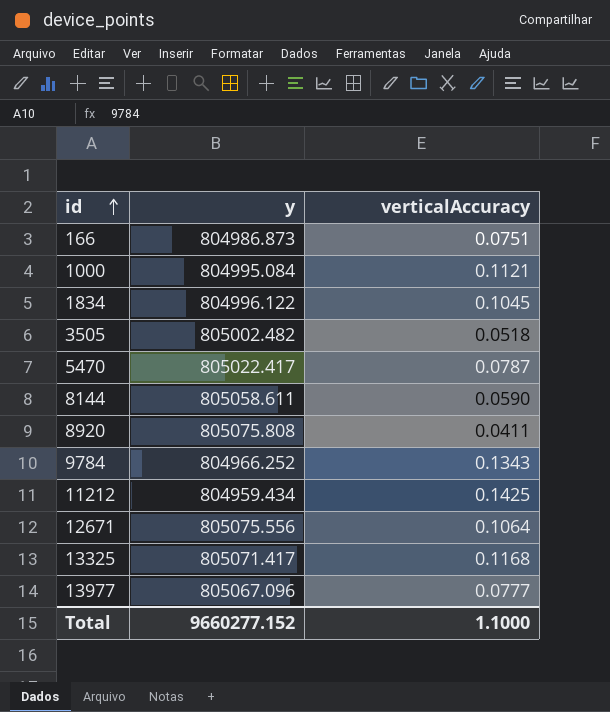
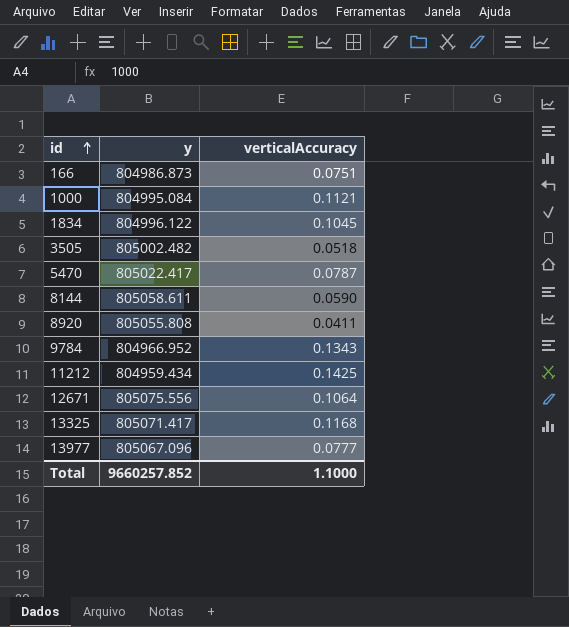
8920 | y: 805075.808 -> 805055.808
9784 | y: 804966.252 -> 804966.952
Total | y: 9660277.152 -> 9660257.852

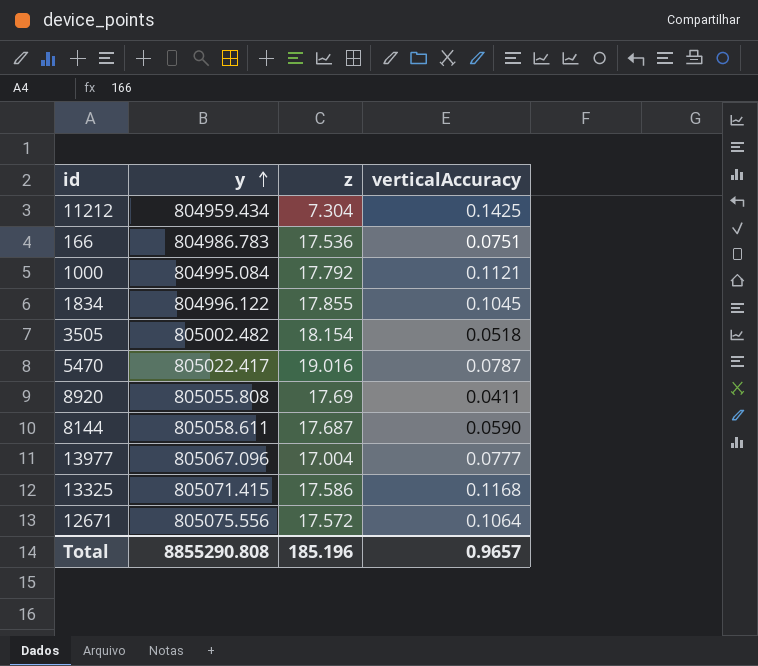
row order: id ascending -> y ascending
column z | position: none -> 3
row 9784: 804966.952 | 0.1343 -> none
166 | y: 804986.873 -> 804986.783
13325 | y: 805071.417 -> 805071.415
Total | y: 9660257.852 -> 8855290.808
Total | verticalAccuracy: 1.1000 -> 0.9657

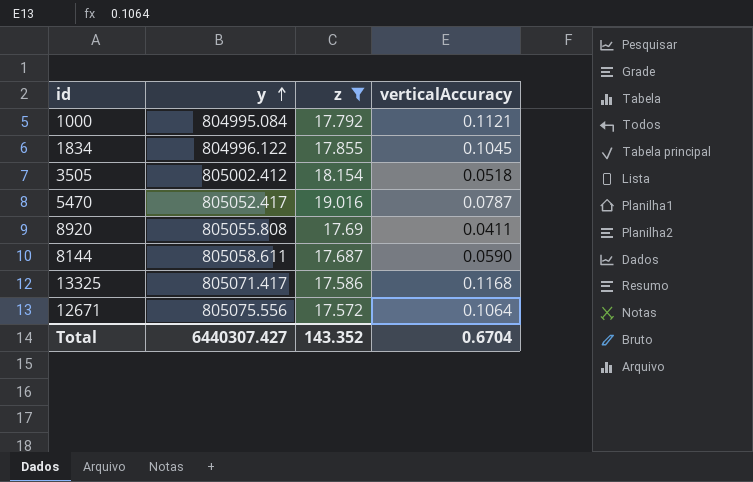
filter: none -> z >= 17.572
3505 | y: 805002.482 -> 805002.412
5470 | y: 805022.417 -> 805052.417
13325 | y: 805071.415 -> 805071.417
Total | y: 8855290.808 -> 6440307.427
Total | z: 185.196 -> 143.352
Total | verticalAccuracy: 0.9657 -> 0.6704

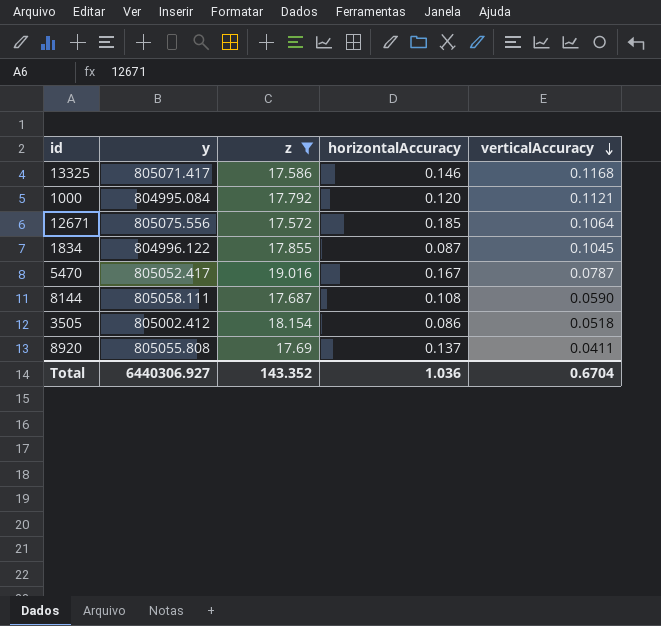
row order: y ascending -> verticalAccuracy descending
column horizontalAccuracy | position: none -> 4
8144 | y: 805058.611 -> 805058.111
Total | y: 6440307.427 -> 6440306.927

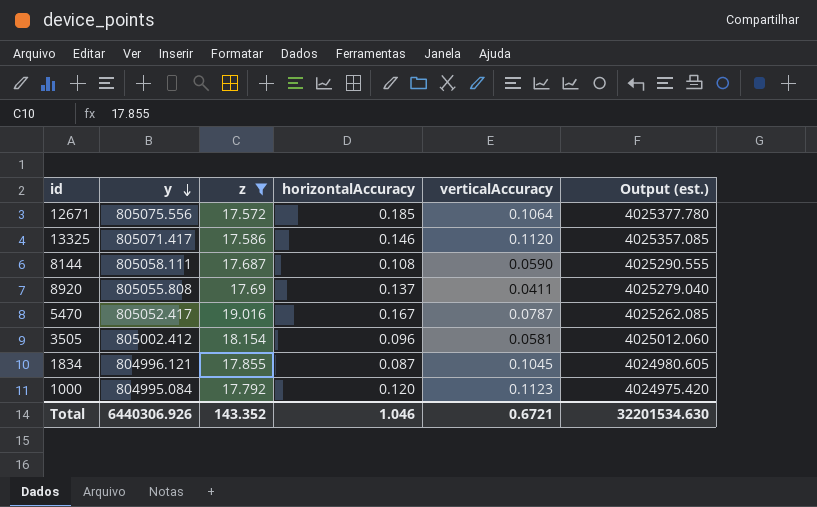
row order: verticalAccuracy descending -> y descending
column Output (est.) | formula: none -> [y] * 5
13325 | verticalAccuracy: 0.1168 -> 0.1120
3505 | horizontalAccuracy: 0.086 -> 0.096
3505 | verticalAccuracy: 0.0518 -> 0.0581
1834 | y: 804996.122 -> 804996.121
1000 | verticalAccuracy: 0.1121 -> 0.1123
Total | y: 6440306.927 -> 6440306.926
Total | horizontalAccuracy: 1.036 -> 1.046
Total | verticalAccuracy: 0.6704 -> 0.6721

